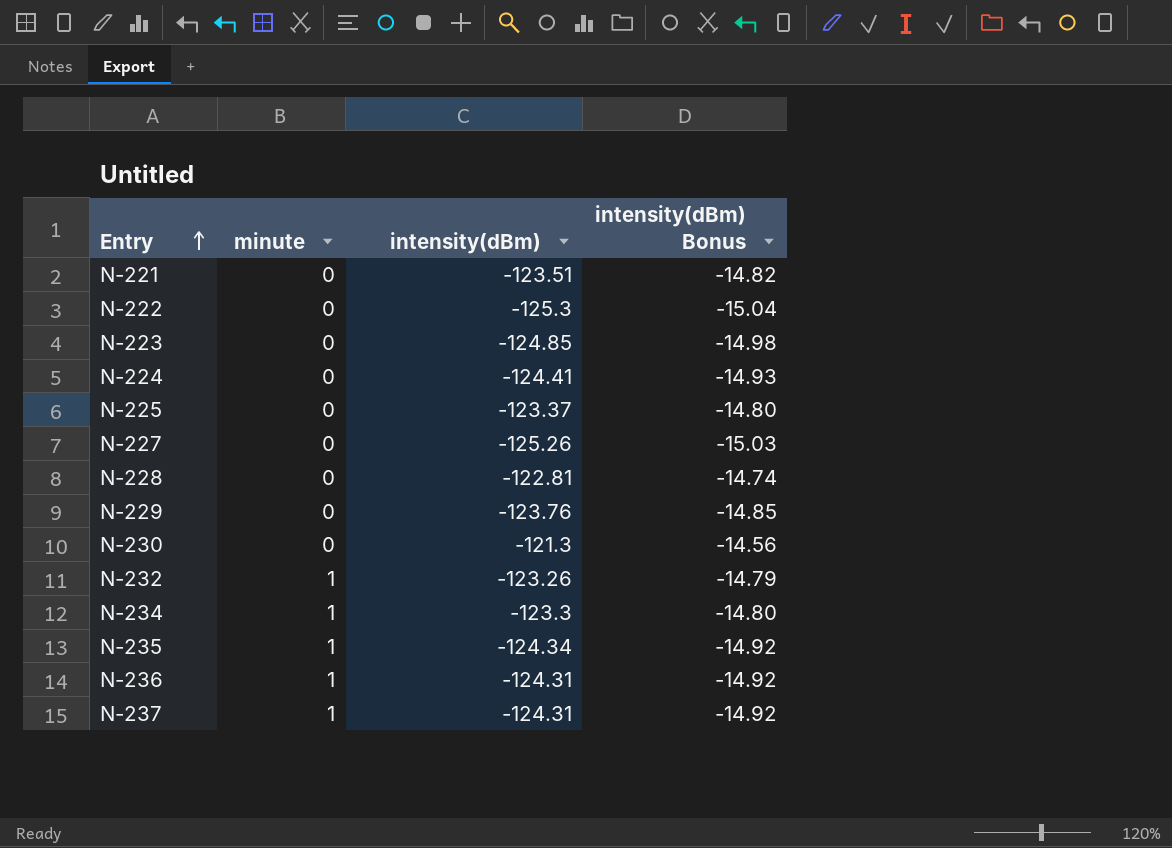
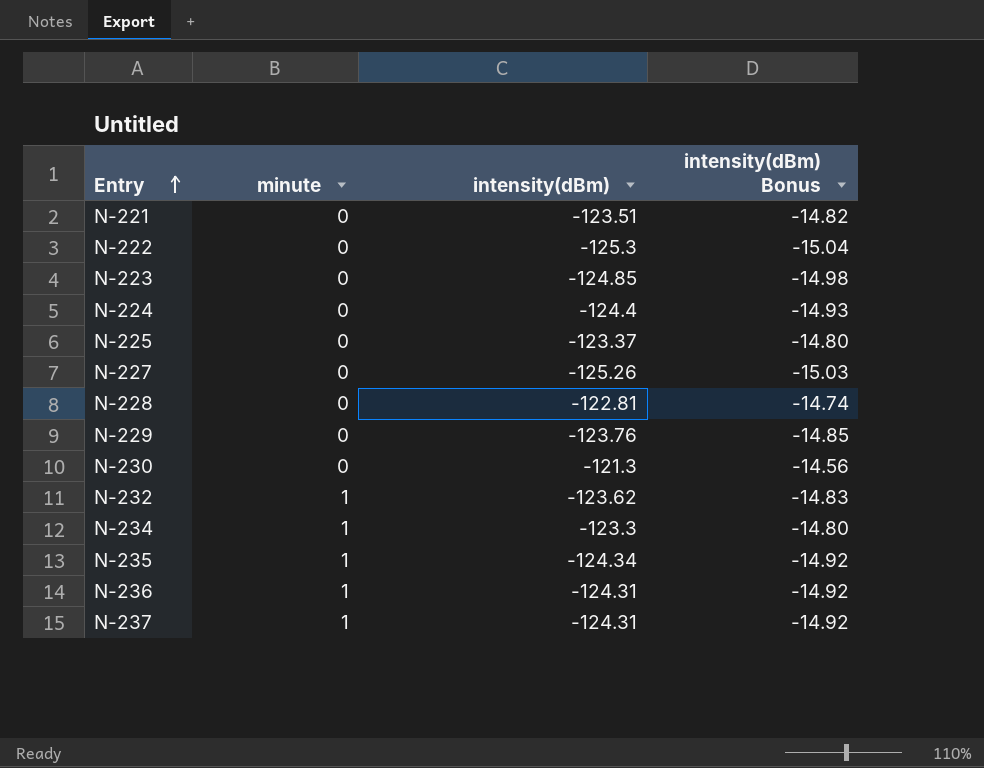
N-224 | intensity(dBm): -124.41 -> -124.4
N-232 | intensity(dBm): -123.26 -> -123.62
N-232 | intensity(dBm) Bonus: -14.79 -> -14.83

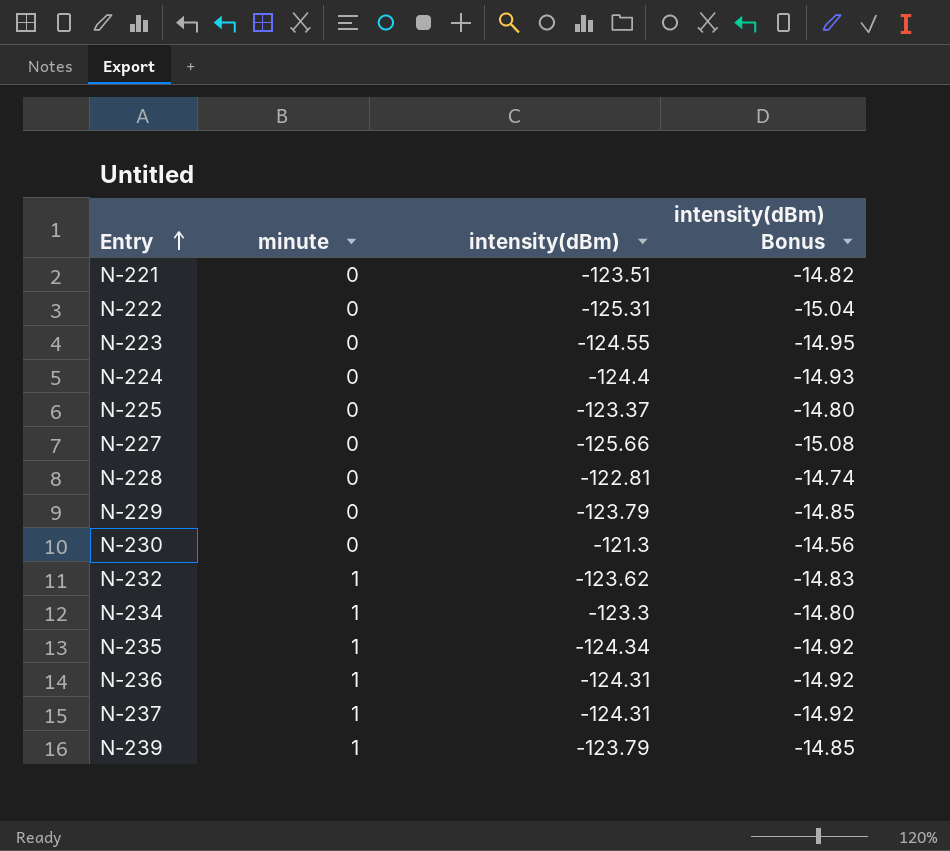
N-222 | intensity(dBm): -125.3 -> -125.31
N-223 | intensity(dBm): -124.85 -> -124.55
N-223 | intensity(dBm) Bonus: -14.98 -> -14.95
N-227 | intensity(dBm): -125.26 -> -125.66
N-227 | intensity(dBm) Bonus: -15.03 -> -15.08
N-229 | intensity(dBm): -123.76 -> -123.79
row N-239: none -> 1 | -123.79 | -14.85

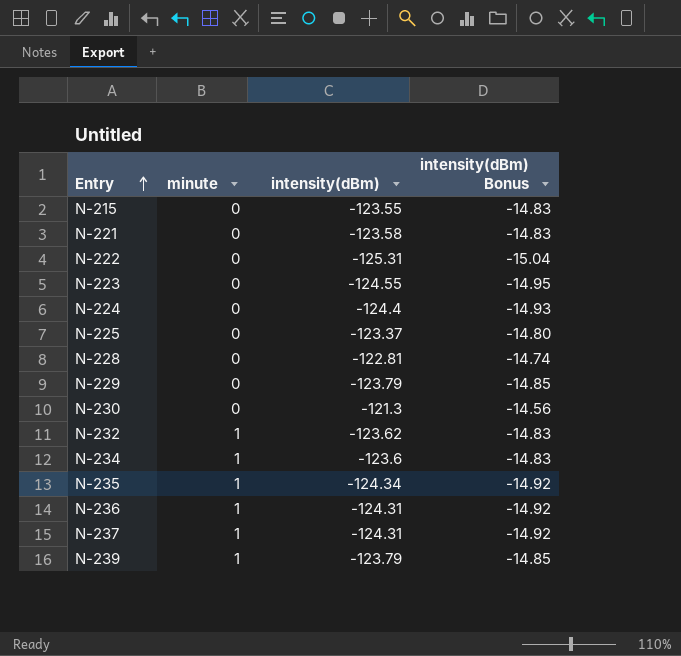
row N-227: 0 | -125.66 | -15.08 -> none
row N-215: none -> 0 | -123.55 | -14.83
N-221 | intensity(dBm): -123.51 -> -123.58
N-221 | intensity(dBm) Bonus: -14.82 -> -14.83
N-234 | intensity(dBm): -123.3 -> -123.6
N-234 | intensity(dBm) Bonus: -14.80 -> -14.83

